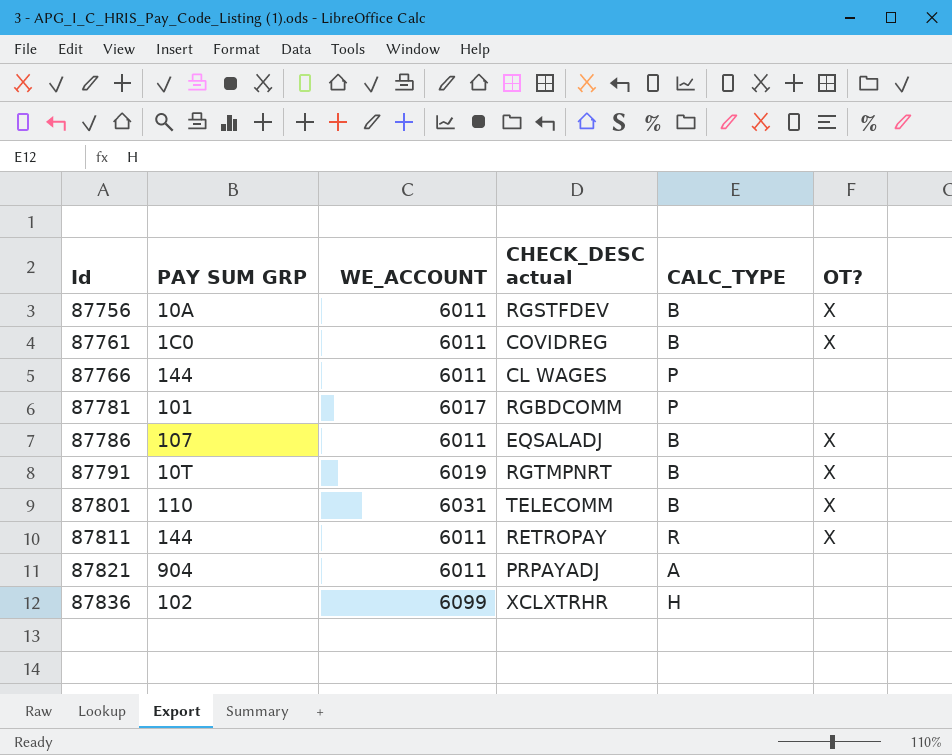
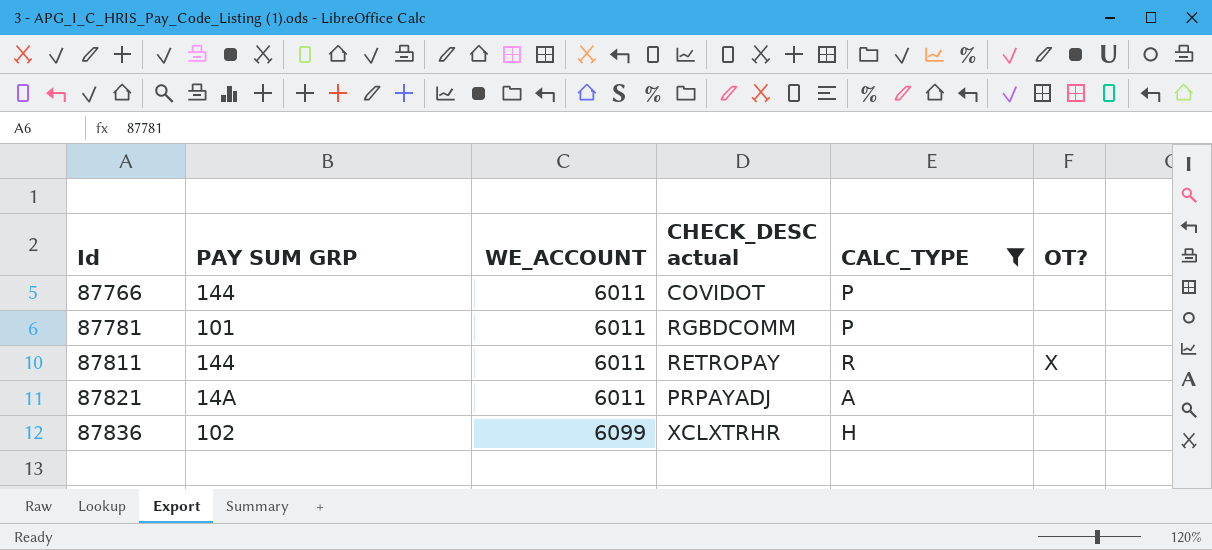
filter: none -> CALC_TYPE != B
87766 | CHECK_DESC actual: CL WAGES -> COVIDOT
87781 | WE_ACCOUNT: 6017 -> 6011
87821 | PAY SUM GRP: 904 -> 14A

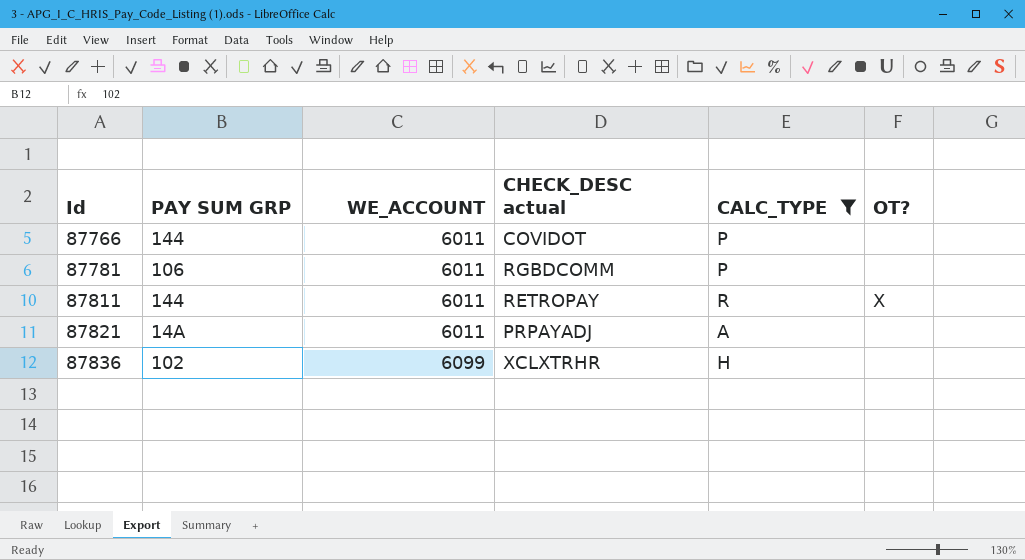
87781 | PAY SUM GRP: 101 -> 106

